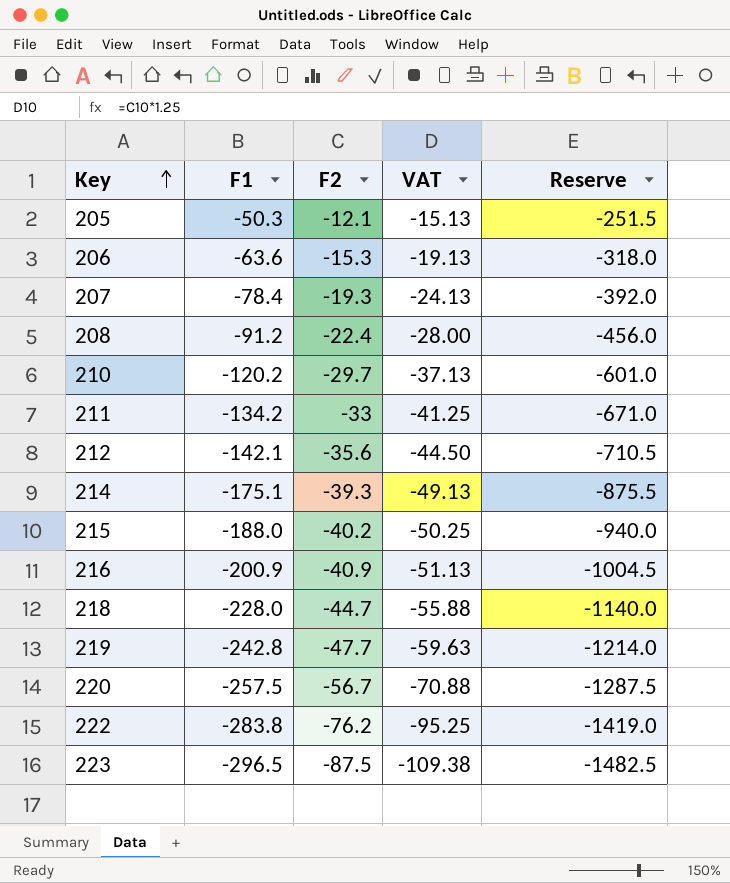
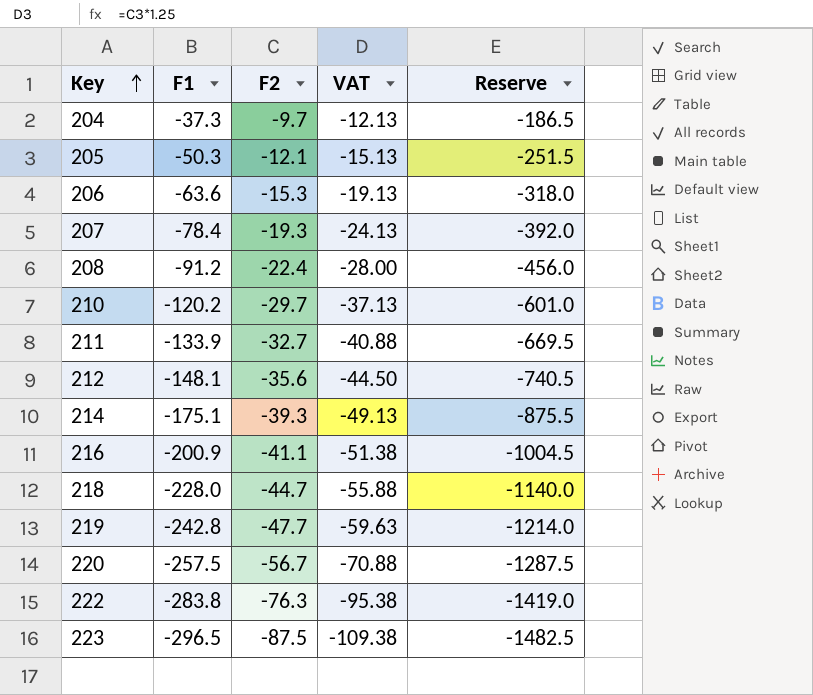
row 215: -188.0 | -40.2 | -50.25 | -940.0 -> none
row 204: none -> -37.3 | -9.7 | -12.13 | -186.5
211 | F1: -134.2 -> -133.9
211 | F2: -33 -> -32.7
211 | VAT: -41.25 -> -40.88
211 | Reserve: -671.0 -> -669.5
212 | F1: -142.1 -> -148.1
212 | Reserve: -710.5 -> -740.5
216 | F2: -40.9 -> -41.1
216 | VAT: -51.13 -> -51.38
222 | F2: -76.2 -> -76.3
222 | VAT: -95.25 -> -95.38

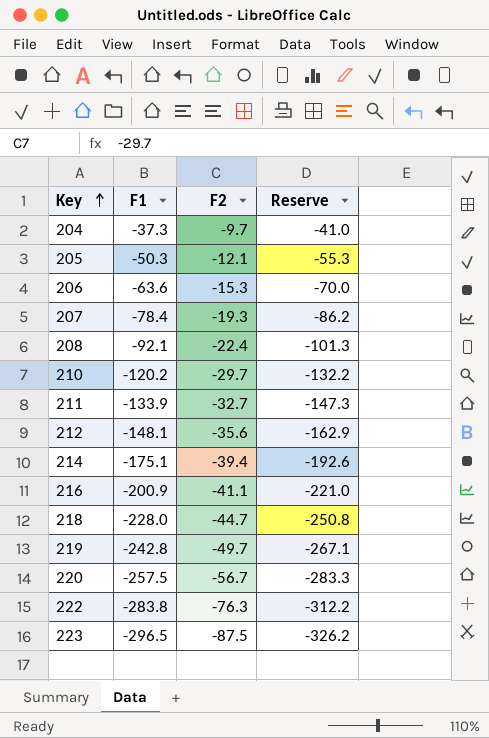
column VAT | formula: [F2] * 1.25 -> none
column Reserve | formula: [F1] * 5 -> [F1] * 1.1
208 | F1: -91.2 -> -92.1
214 | F2: -39.3 -> -39.4
219 | F2: -47.7 -> -49.7

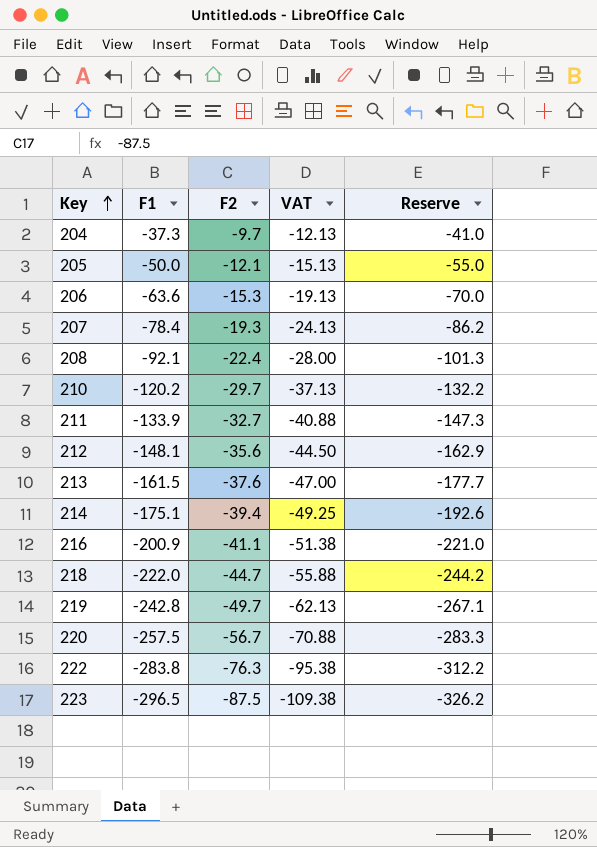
column VAT | formula: none -> [F2] * 1.25
205 | F1: -50.3 -> -50.0
205 | Reserve: -55.3 -> -55.0
row 213: none -> -161.5 | -37.6 | -47.00 | -177.7
218 | F1: -228.0 -> -222.0
218 | Reserve: -250.8 -> -244.2

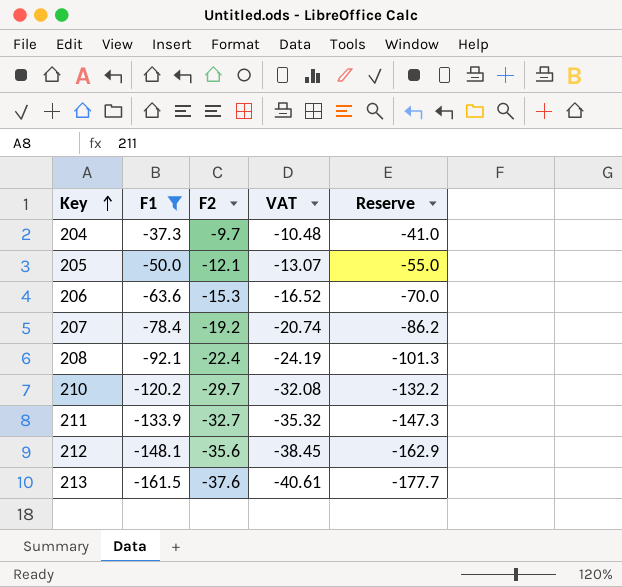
filter: none -> F1 >= -161.5
column VAT | formula: [F2] * 1.25 -> [F2] * 1.08
207 | F2: -19.3 -> -19.2

